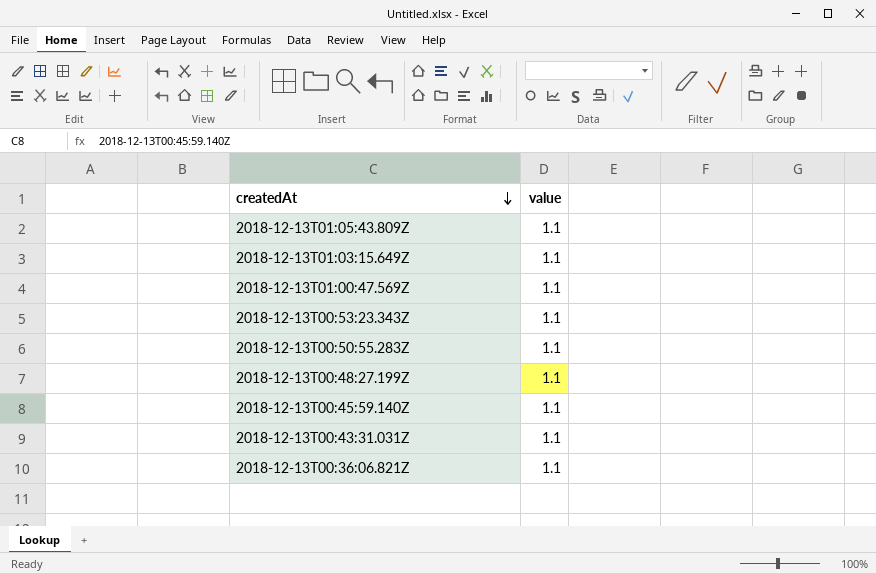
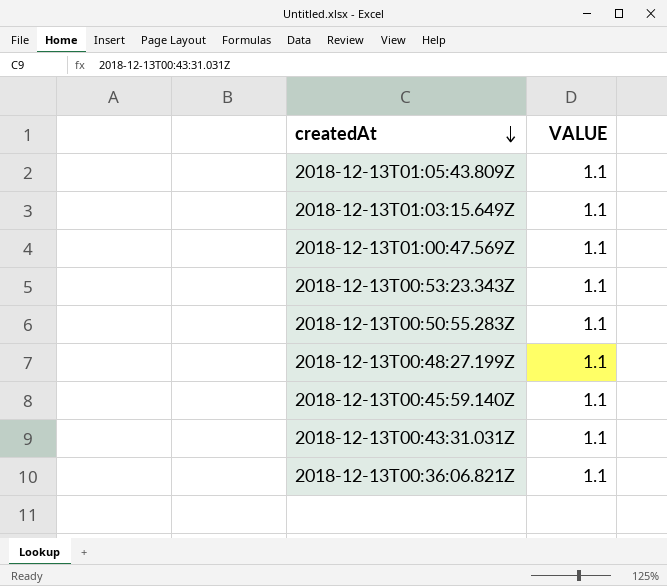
column name: value -> VALUE

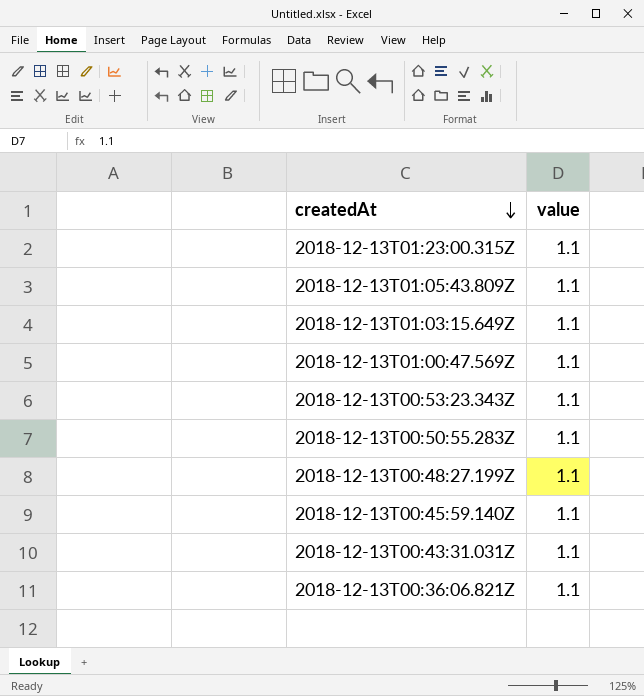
column name: VALUE -> value
row 2018-12-13T01:23:00.315Z: none -> 1.1

